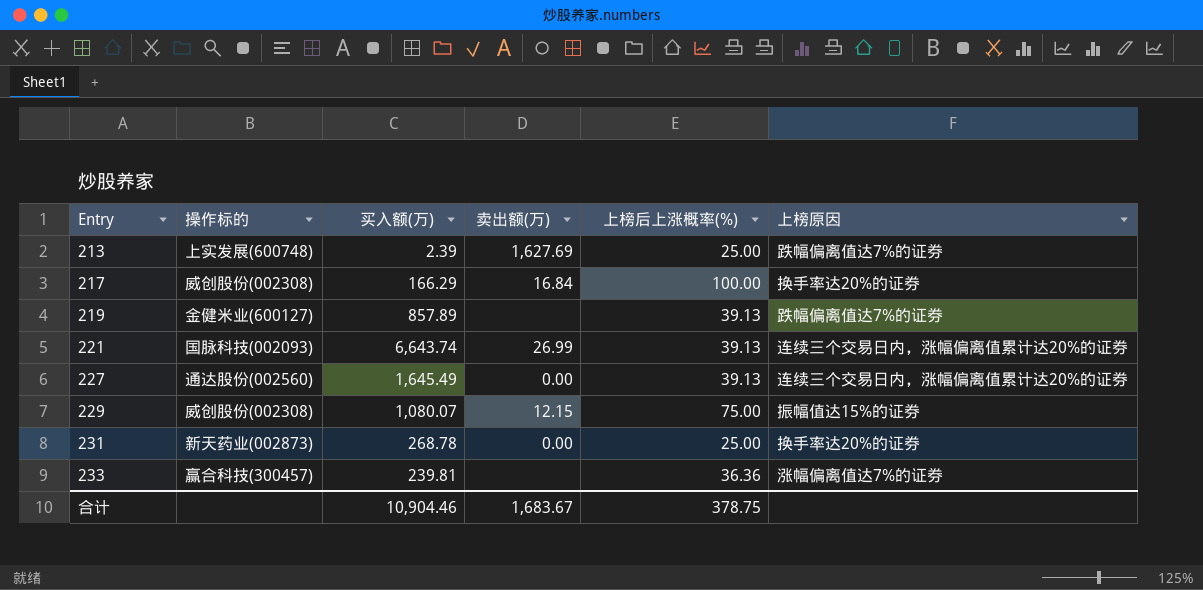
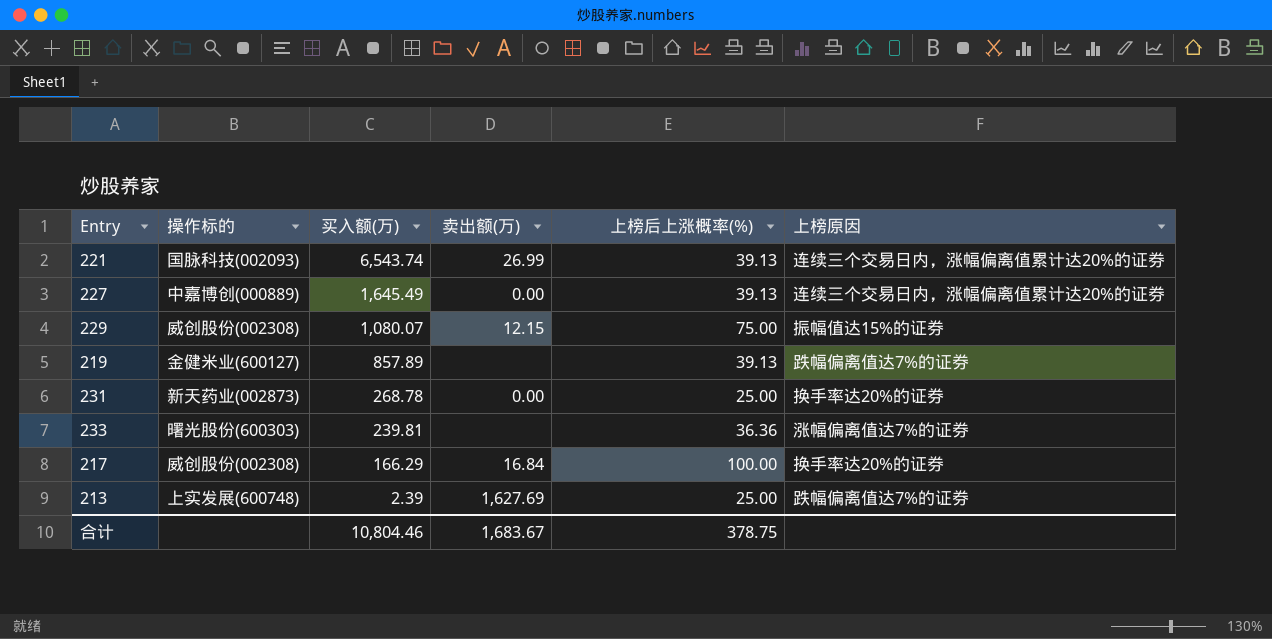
row order: Entry ascending -> 买入额(万) descending
221 | 买入额(万): 6,643.74 -> 6,543.74
227 | 操作标的: 通达股份(002560) -> 中嘉博创(000889)
233 | 操作标的: 赢合科技(300457) -> 曙光股份(600303)
合计 | 买入额(万): 10,904.46 -> 10,804.46

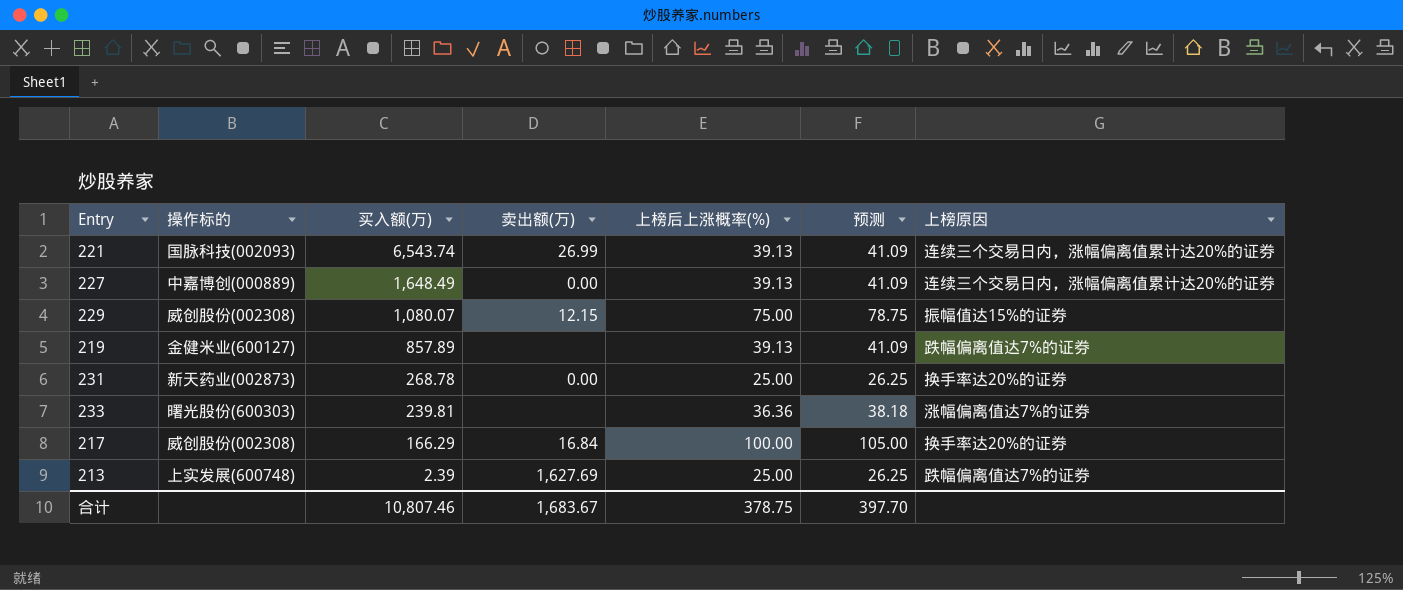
column 预测 | formula: none -> [上榜后上涨概率(%)] * 1.05
227 | 买入额(万): 1,645.49 -> 1,648.49
合计 | 买入额(万): 10,804.46 -> 10,807.46

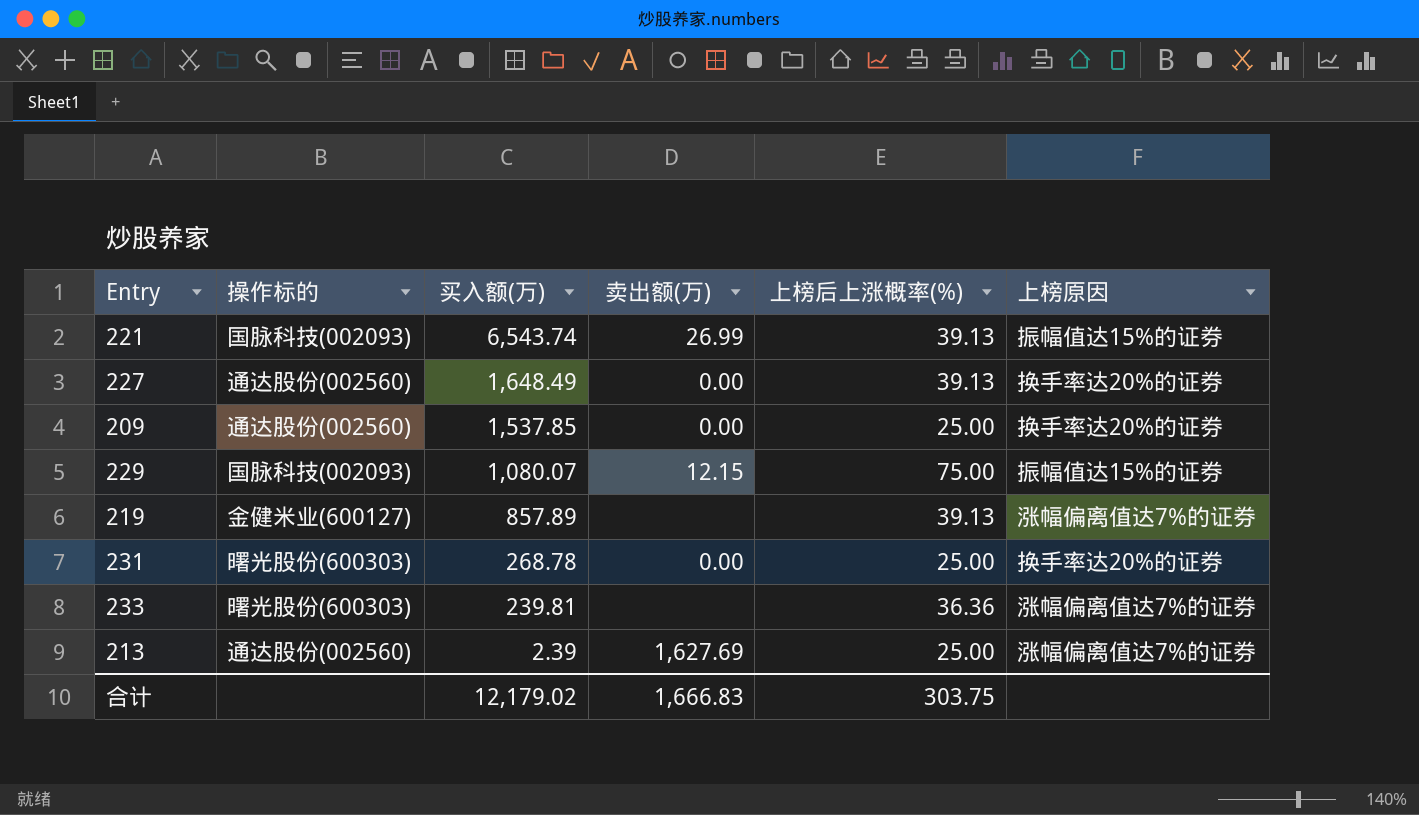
column 预测 | formula: [上榜后上涨概率(%)] * 1.05 -> none
row 217: 威创股份(002308) | 166.29 | 16.84 | 100.00 | 105.00 | 换手率达20%的证券 -> none
221 | 上榜原因: 连续三个交易日内，涨幅偏离值累计达20%的证券 -> 振幅值达15%的证券
227 | 操作标的: 中嘉博创(000889) -> 通达股份(002560)
227 | 上榜原因: 连续三个交易日内，涨幅偏离值累计达20%的证券 -> 换手率达20%的证券
row 209: none -> 通达股份(002560) | 1,537.85 | 0.00 | 25.00 | 换手率达20%的证券
229 | 操作标的: 威创股份(002308) -> 国脉科技(002093)
219 | 上榜原因: 跌幅偏离值达7%的证券 -> 涨幅偏离值达7%的证券
231 | 操作标的: 新天药业(002873) -> 曙光股份(600303)
213 | 操作标的: 上实发展(600748) -> 通达股份(002560)
213 | 上榜原因: 跌幅偏离值达7%的证券 -> 涨幅偏离值达7%的证券
合计 | 买入额(万): 10,807.46 -> 12,179.02
合计 | 卖出额(万): 1,683.67 -> 1,666.83
合计 | 上榜后上涨概率(%): 378.75 -> 303.75

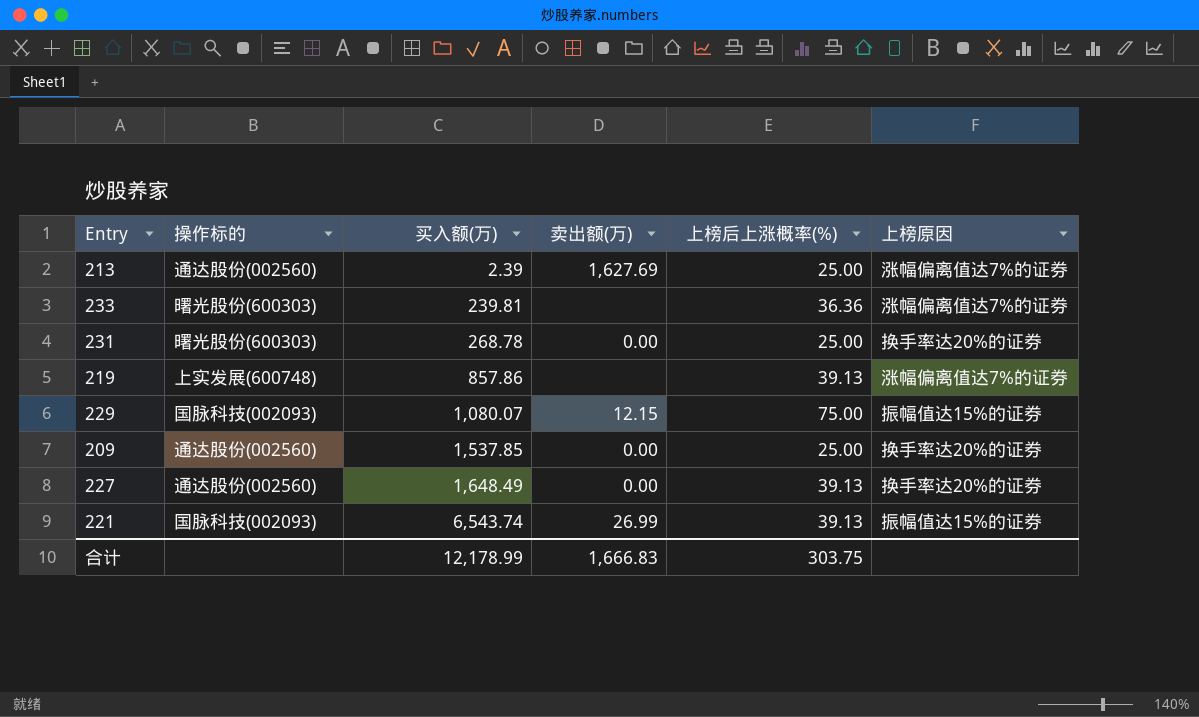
row order: 买入额(万) descending -> 买入额(万) ascending
219 | 操作标的: 金健米业(600127) -> 上实发展(600748)
219 | 买入额(万): 857.89 -> 857.86
合计 | 买入额(万): 12,179.02 -> 12,178.99

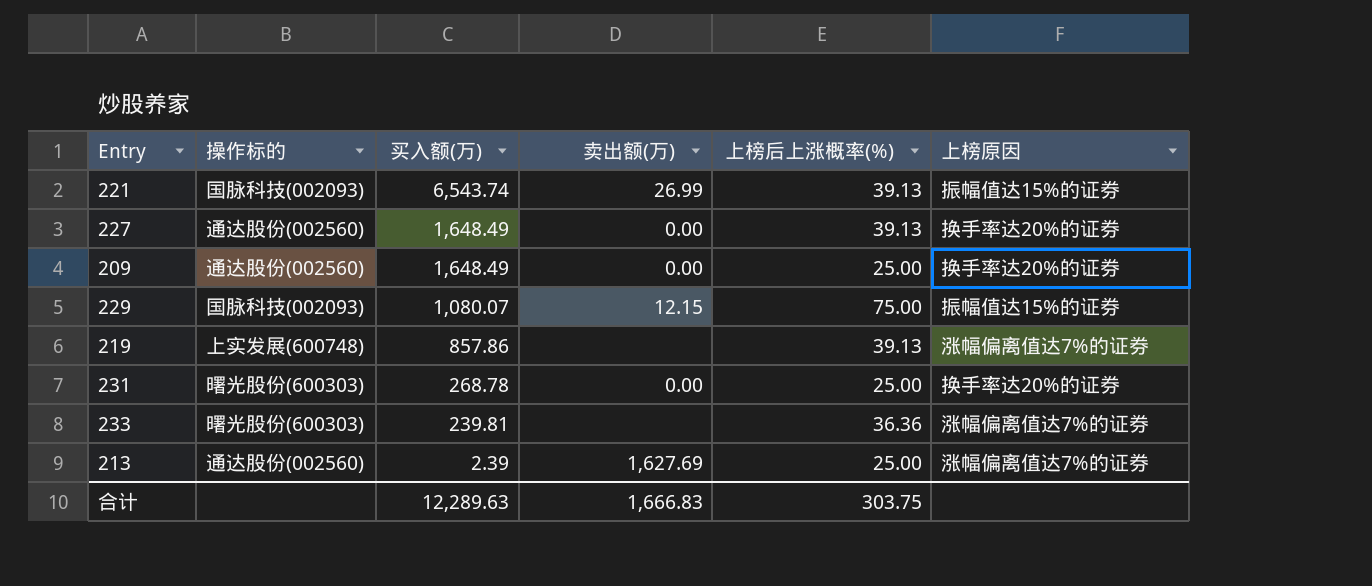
row order: 买入额(万) ascending -> 买入额(万) descending
209 | 买入额(万): 1,537.85 -> 1,648.49
合计 | 买入额(万): 12,178.99 -> 12,289.63

